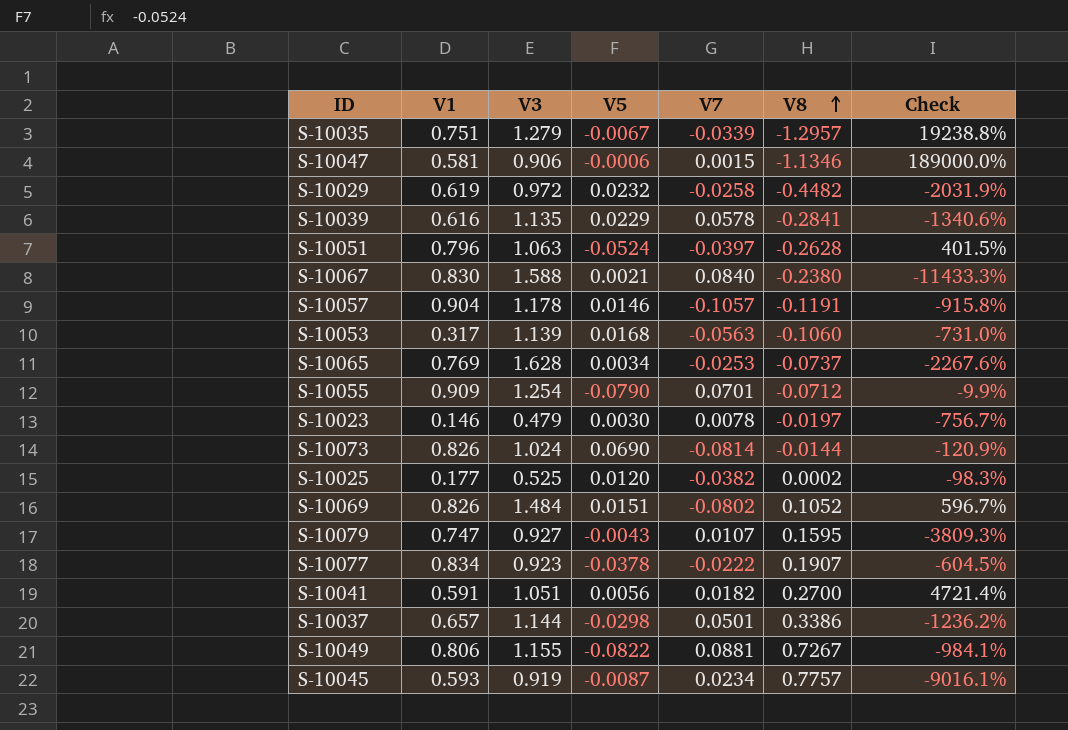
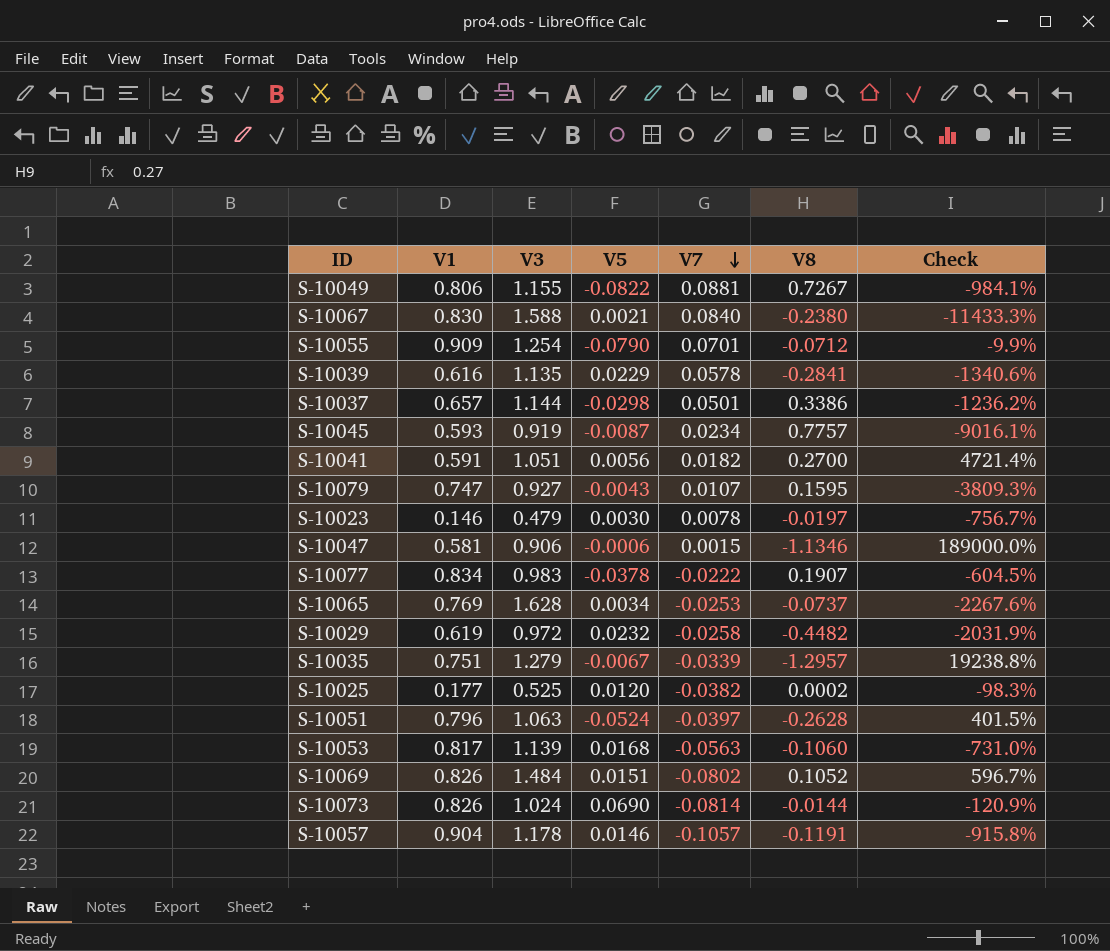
row order: V8 ascending -> V7 descending
S-10077 | V3: 0.923 -> 0.983
S-10053 | V1: 0.317 -> 0.817

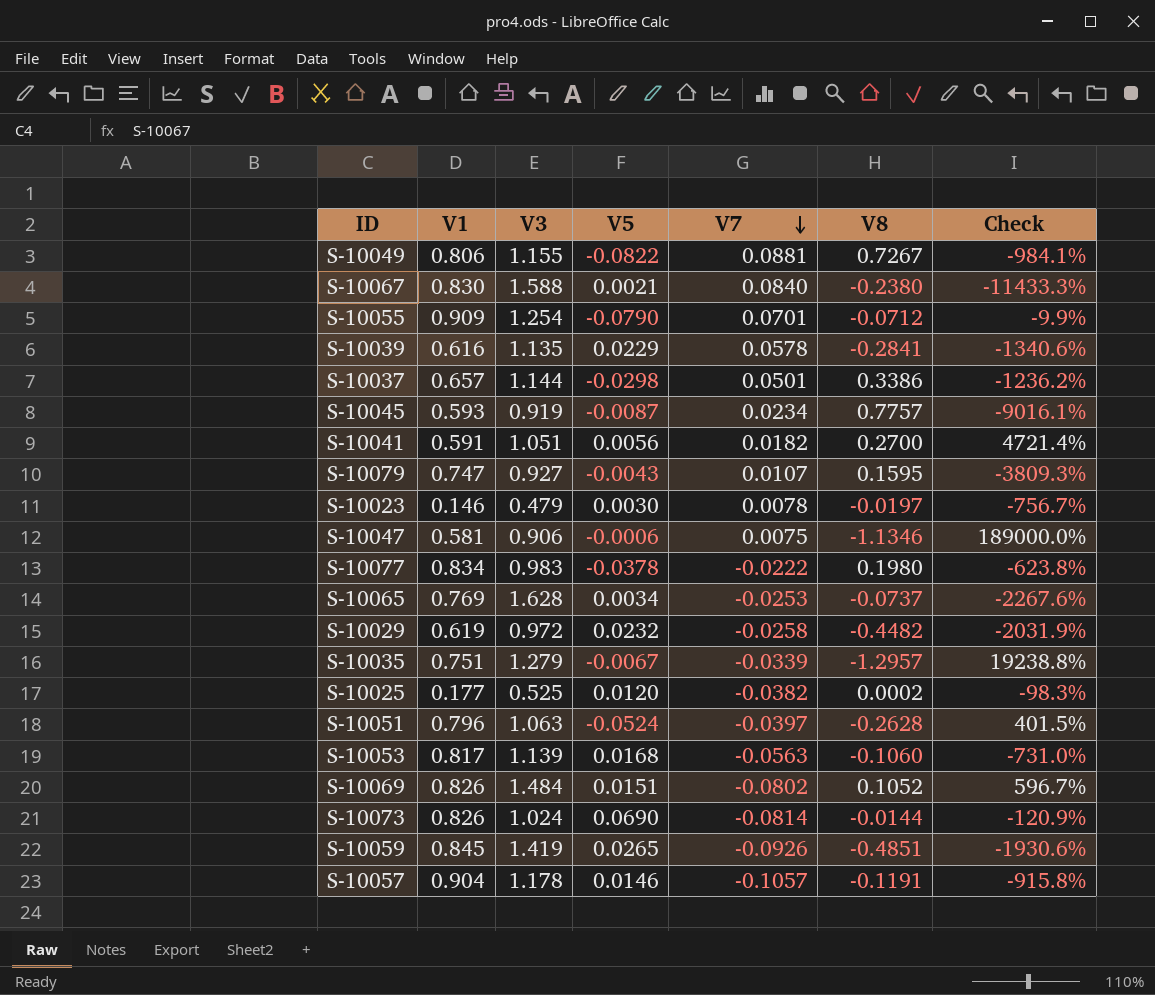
S-10047 | V7: 0.0015 -> 0.0075
S-10077 | V8: 0.1907 -> 0.1980
S-10077 | Check: -604.5% -> -623.8%
row S-10059: none -> 0.845 | 1.419 | 0.0265 | -0.0926 | -0.4851 | -1930.6%

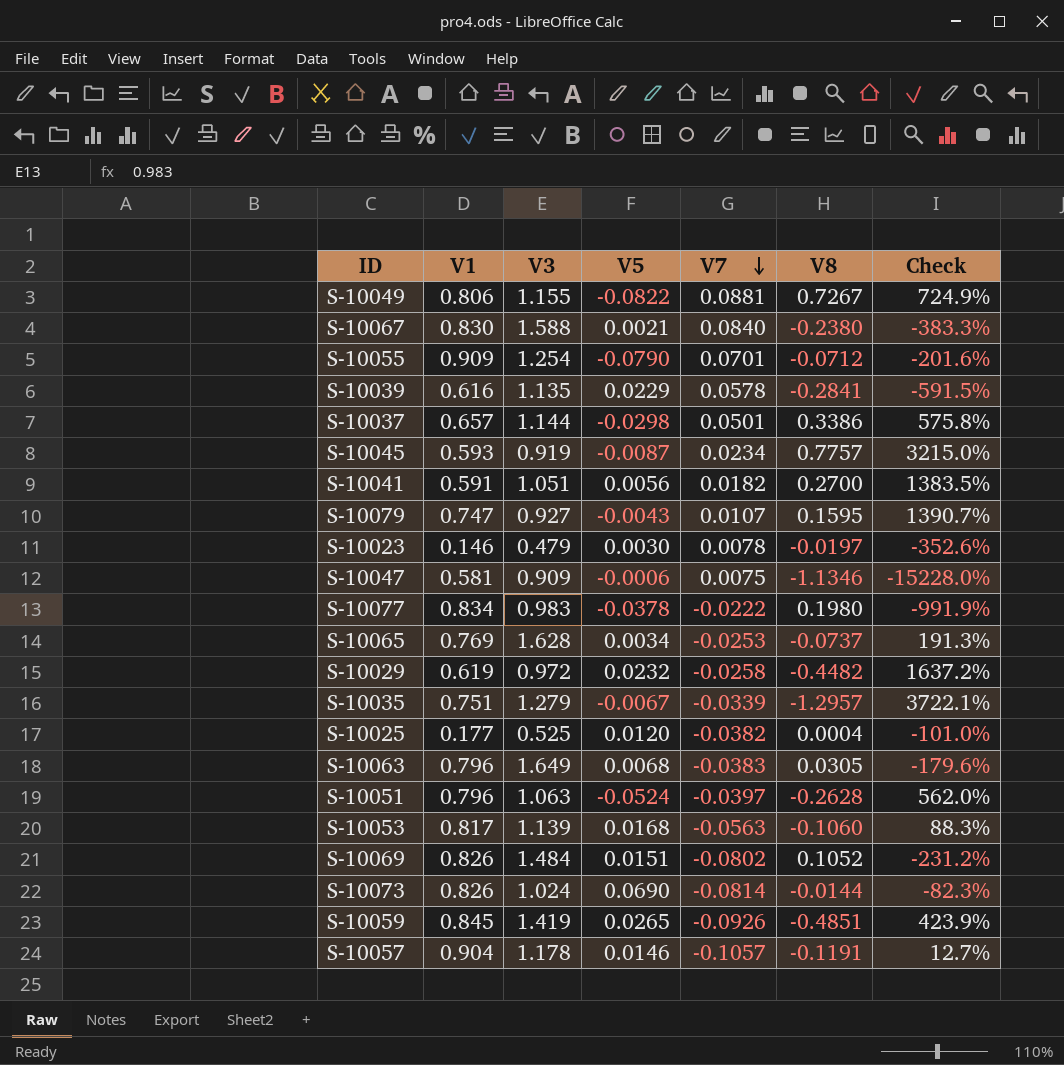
column Check | formula: ([V8] - [V5]) / [V5] -> ([V8] - [V7]) / [V7]
S-10047 | V3: 0.906 -> 0.909
S-10025 | V8: 0.0002 -> 0.0004
row S-10063: none -> 0.796 | 1.649 | 0.0068 | -0.0383 | 0.0305 | -179.6%

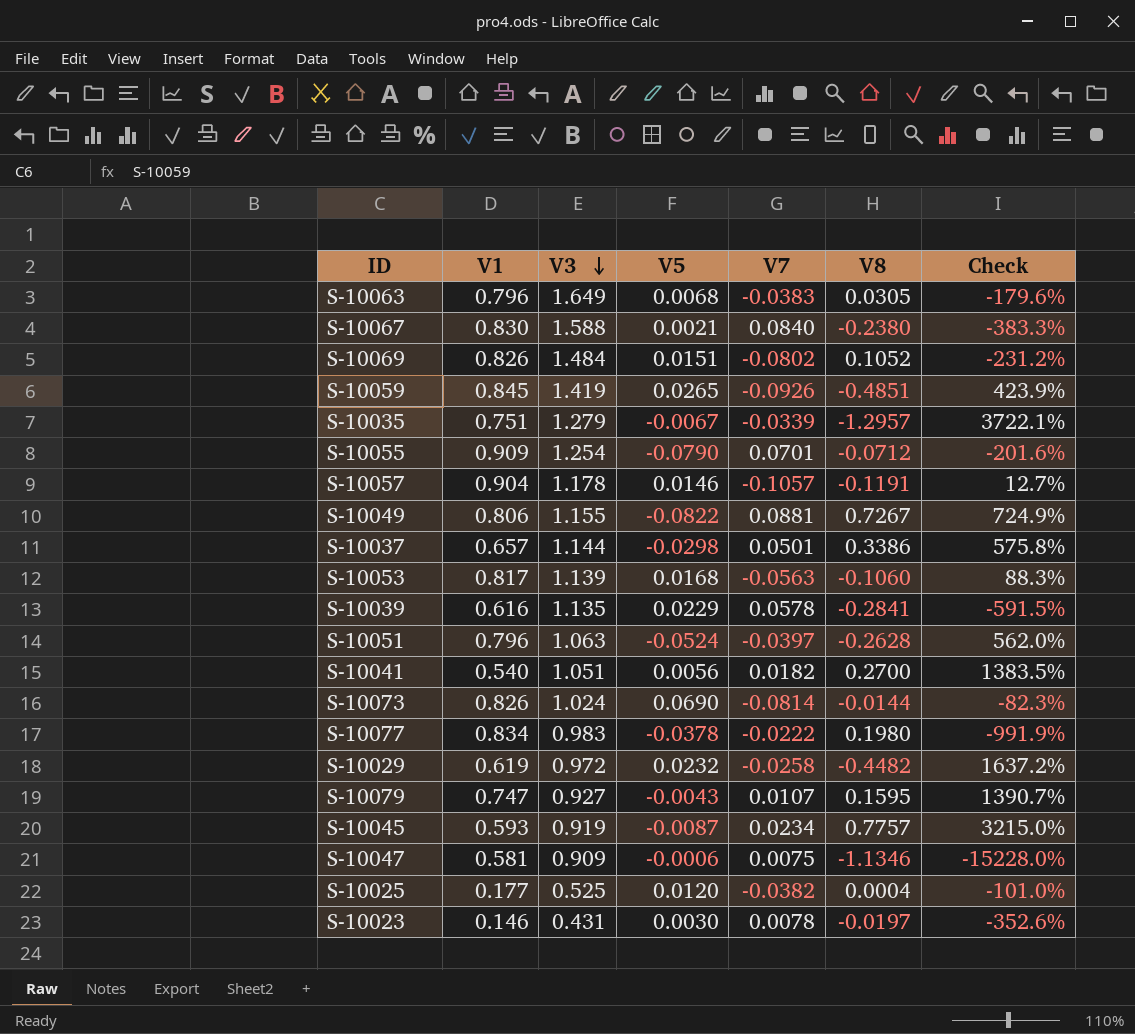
row order: V7 descending -> V3 descending
row S-10065: 0.769 | 1.628 | 0.0034 | -0.0253 | -0.0737 | 191.3% -> none
S-10041 | V1: 0.591 -> 0.540
S-10023 | V3: 0.479 -> 0.431

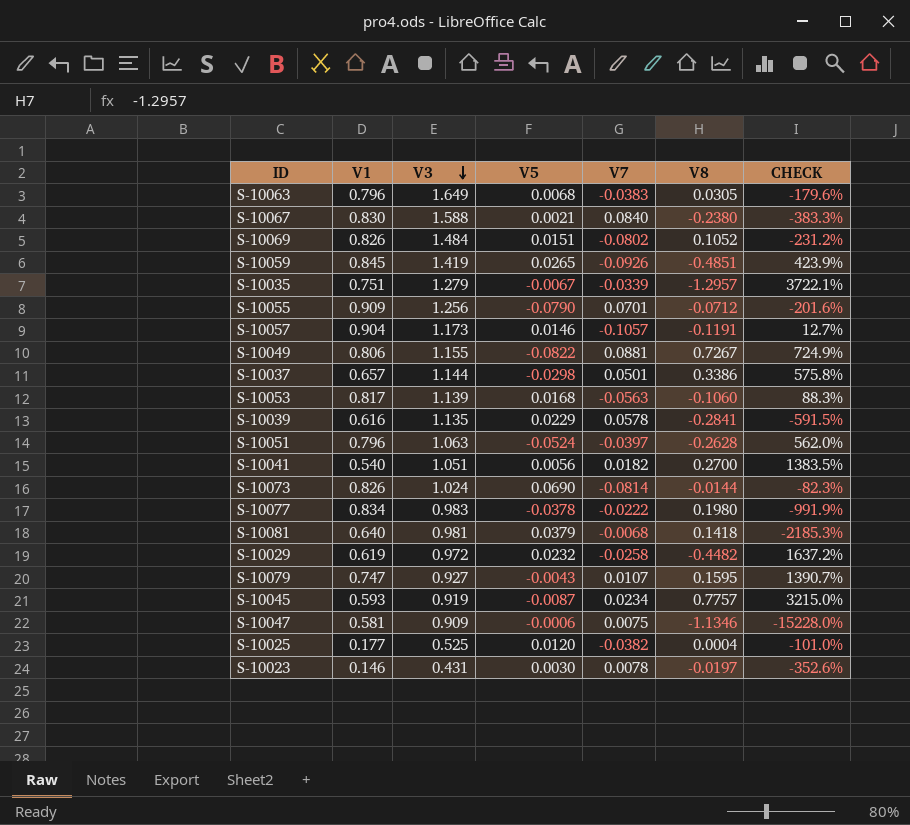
column name: Check -> CHECK
S-10055 | V3: 1.254 -> 1.256
S-10057 | V3: 1.178 -> 1.173
row S-10081: none -> 0.640 | 0.981 | 0.0379 | -0.0068 | 0.1418 | -2185.3%

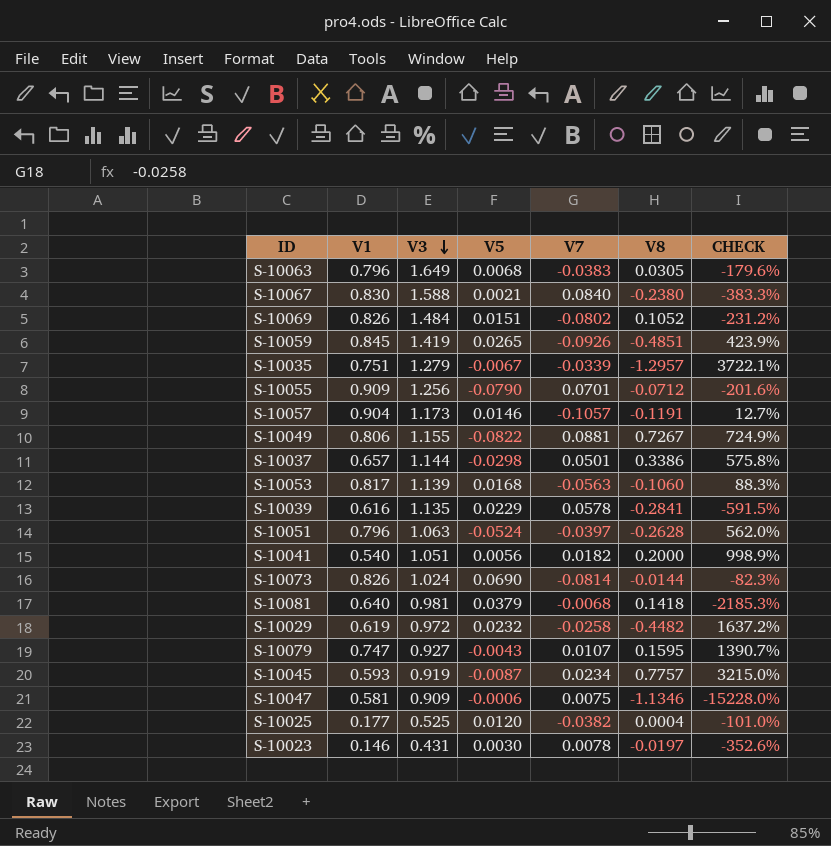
row S-10077: 0.834 | 0.983 | -0.0378 | -0.0222 | 0.1980 | -991.9% -> none
S-10041 | V8: 0.2700 -> 0.2000
S-10041 | CHECK: 1383.5% -> 998.9%

